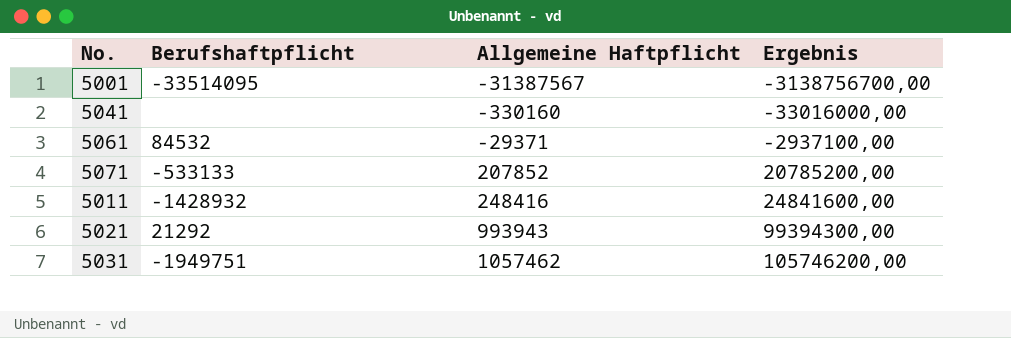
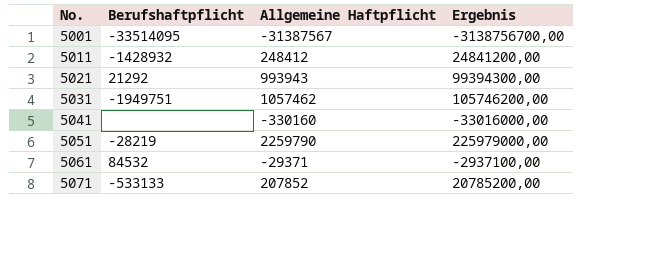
row order: Allgemeine Haftpflicht ascending -> No. ascending
5011 | Allgemeine Haftpflicht: 248416 -> 248412
5011 | Ergebnis: 24841600,00 -> 24841200,00
row 5051: none -> -28219 | 2259790 | 225979000,00

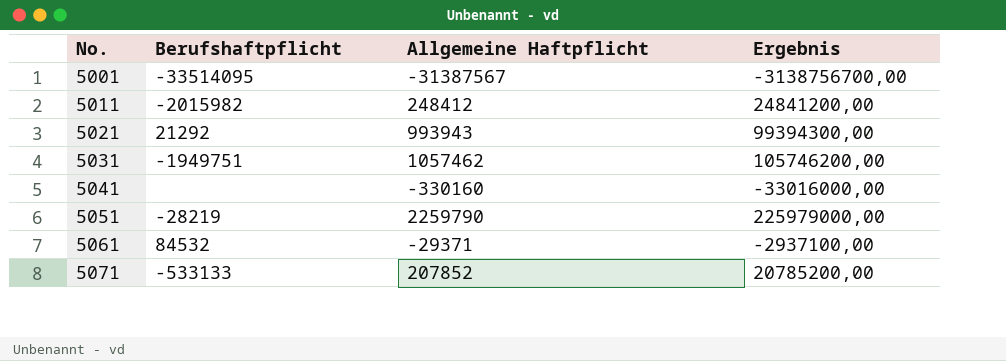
5011 | Berufshaftpflicht: -1428932 -> -2015982

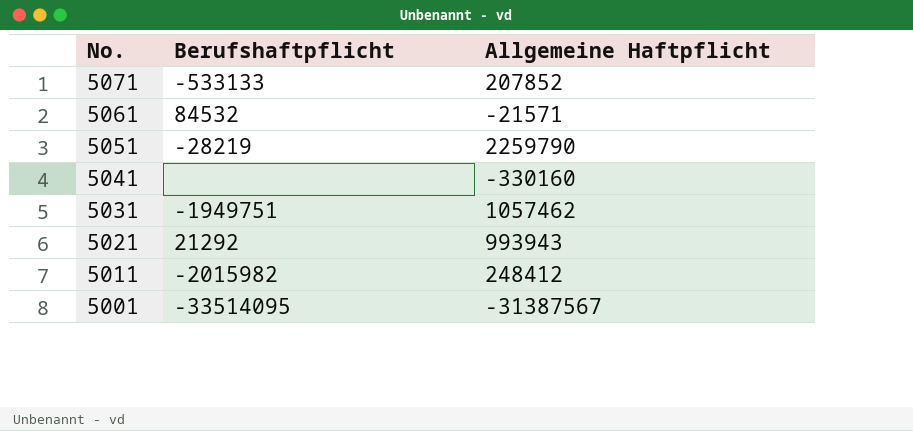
row order: No. ascending -> No. descending
column Ergebnis | formula: [Allgemeine Haftpflicht] * 100 -> none
5061 | Allgemeine Haftpflicht: -29371 -> -21571

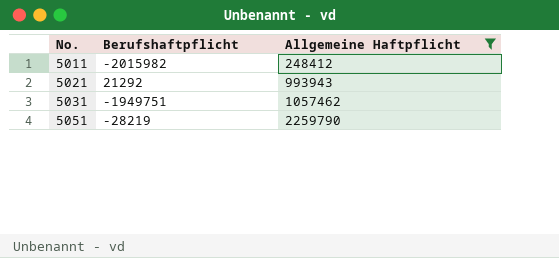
filter: none -> Allgemeine Haftpflicht >= 248412
row order: No. descending -> No. ascending

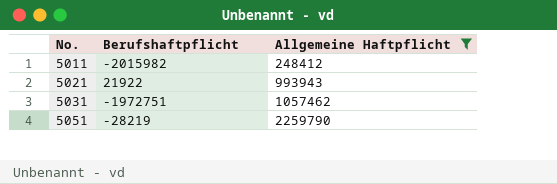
5021 | Berufshaftpflicht: 21292 -> 21922
5031 | Berufshaftpflicht: -1949751 -> -1972751

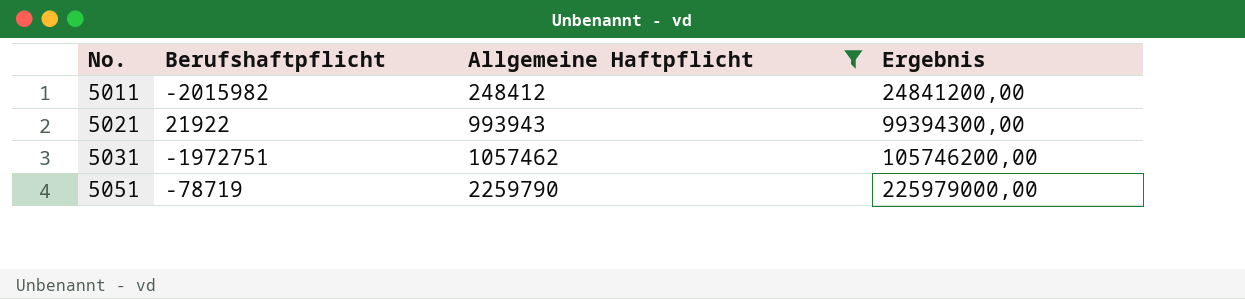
column Ergebnis | formula: none -> [Allgemeine Haftpflicht] * 100
5051 | Berufshaftpflicht: -28219 -> -78719

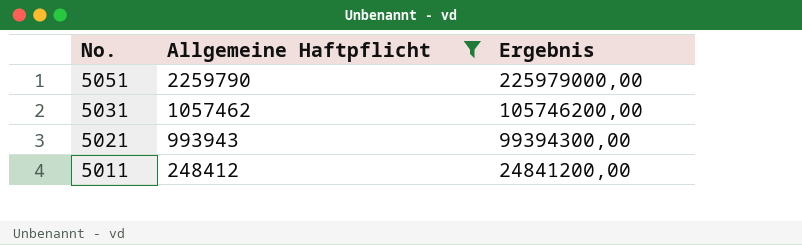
row order: No. ascending -> No. descending
column Berufshaftpflicht | position: 2 -> none

